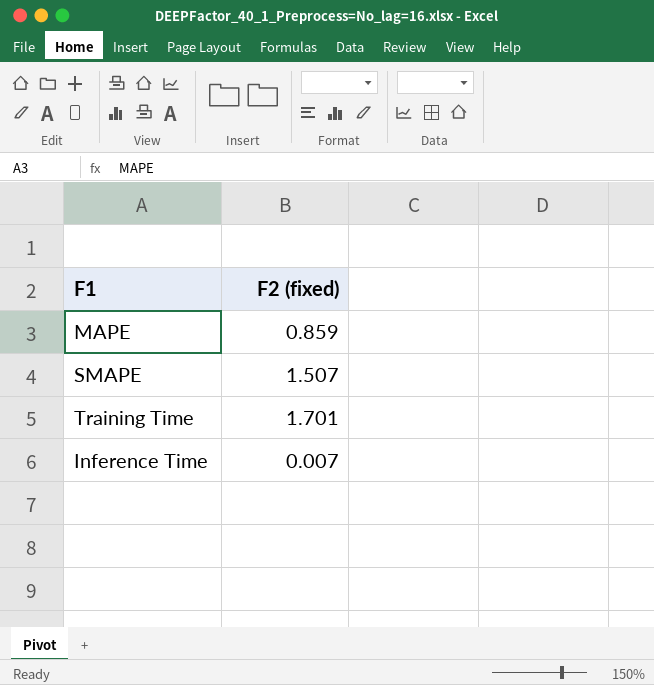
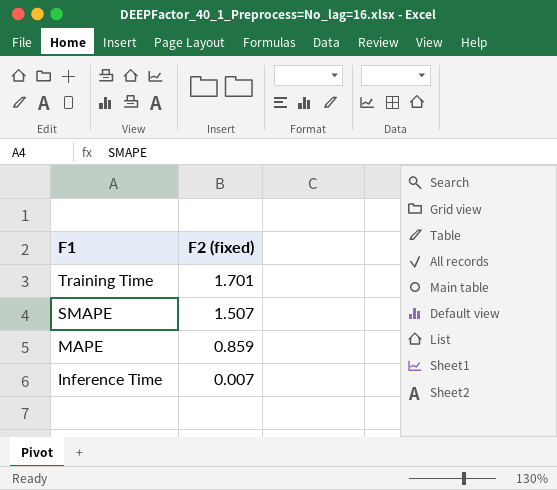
row order: none -> F1 descending

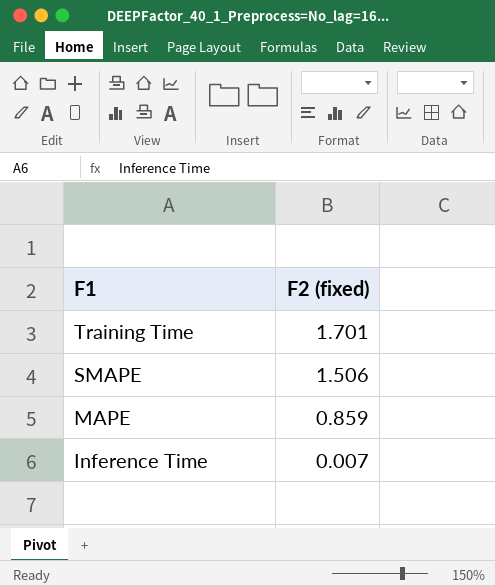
SMAPE | F2 (fixed): 1.507 -> 1.506

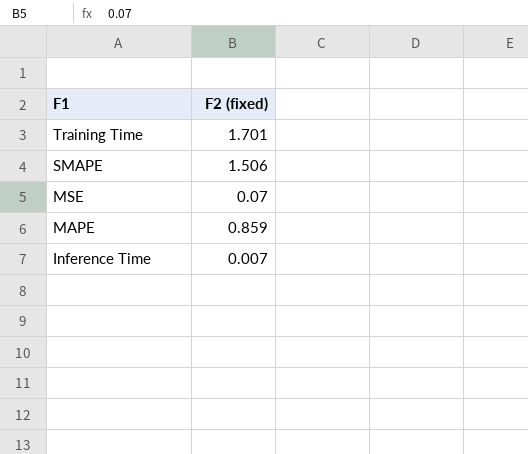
row MSE: none -> 0.07

